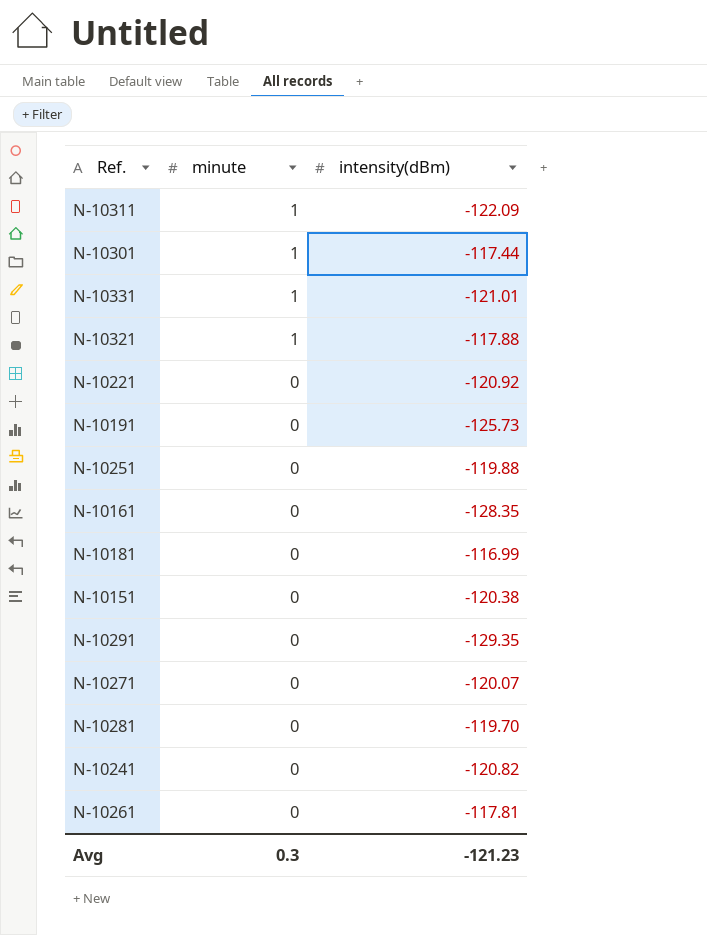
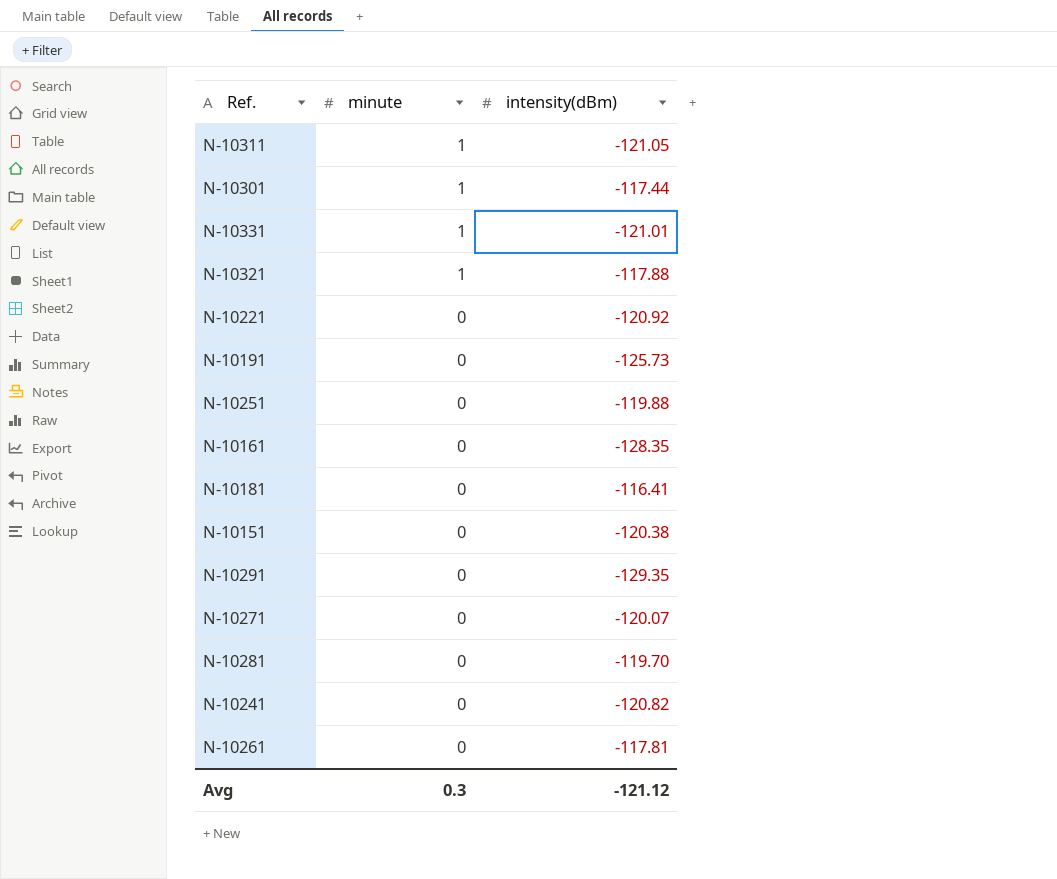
N-10311 | intensity(dBm): -122.09 -> -121.05
N-10181 | intensity(dBm): -116.99 -> -116.41
Avg | intensity(dBm): -121.23 -> -121.12

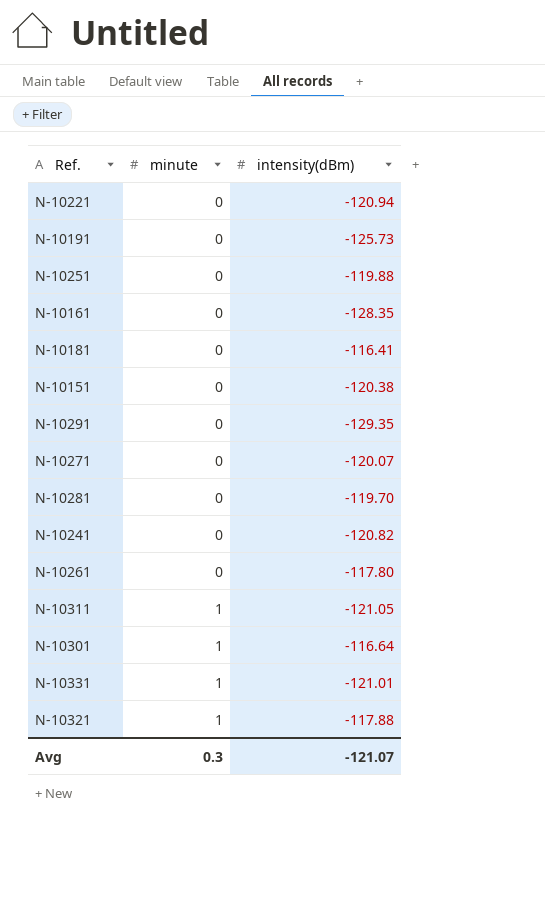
row order: minute descending -> minute ascending
N-10221 | intensity(dBm): -120.92 -> -120.94
N-10261 | intensity(dBm): -117.81 -> -117.80
N-10301 | intensity(dBm): -117.44 -> -116.64
Avg | intensity(dBm): -121.12 -> -121.07

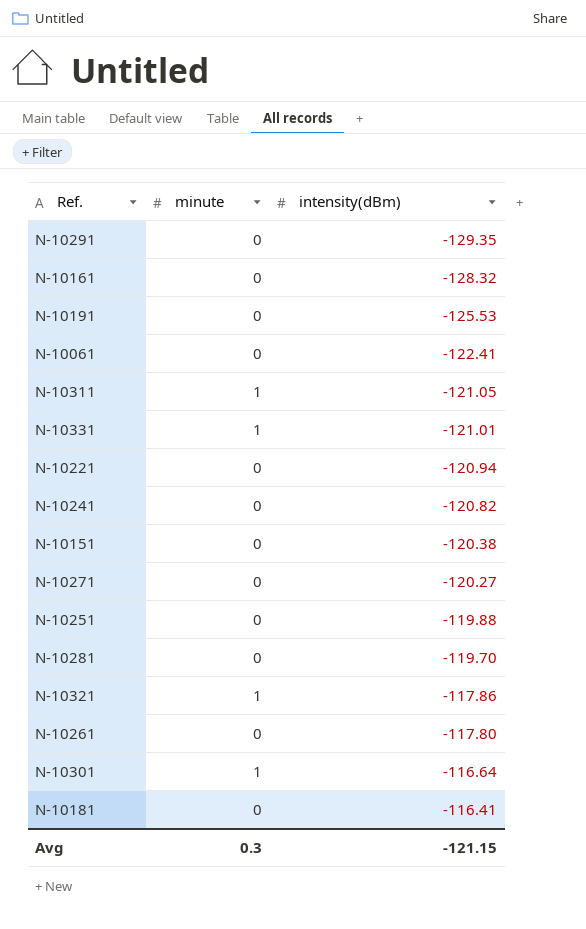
row order: minute ascending -> intensity(dBm) ascending
N-10161 | intensity(dBm): -128.35 -> -128.32
N-10191 | intensity(dBm): -125.73 -> -125.53
row N-10061: none -> 0 | -122.41
N-10271 | intensity(dBm): -120.07 -> -120.27
N-10321 | intensity(dBm): -117.88 -> -117.86
Avg | intensity(dBm): -121.07 -> -121.15

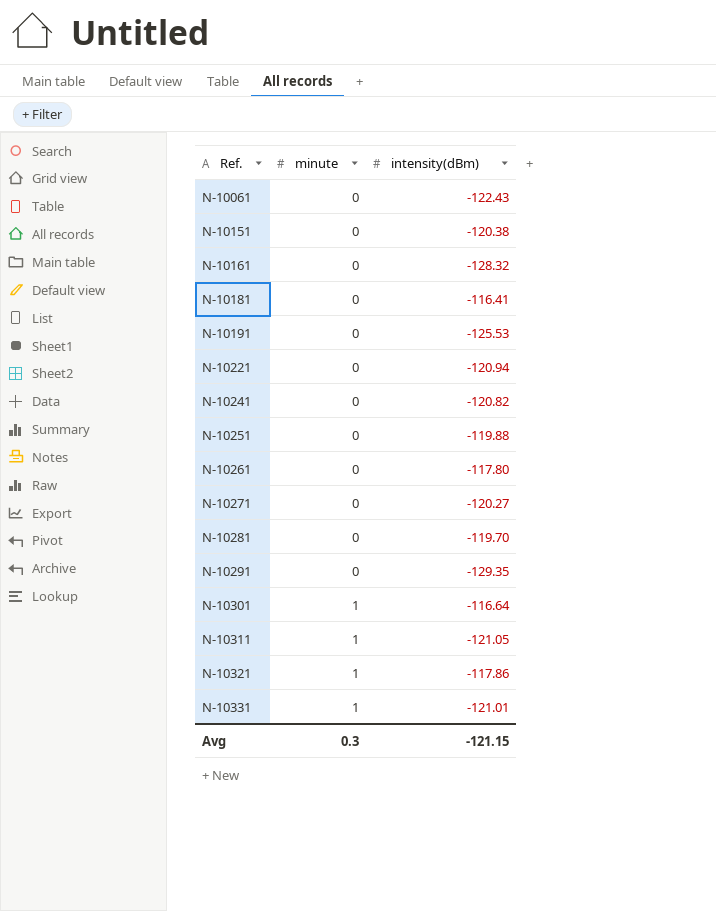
row order: intensity(dBm) ascending -> Ref. ascending
N-10061 | intensity(dBm): -122.41 -> -122.43

